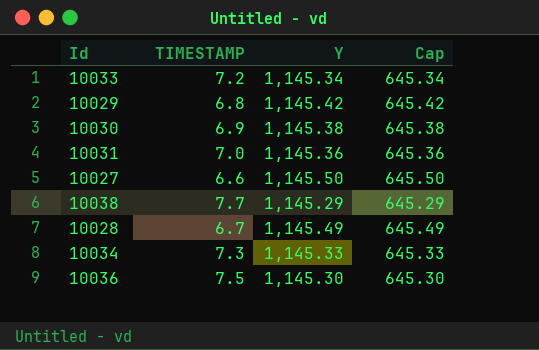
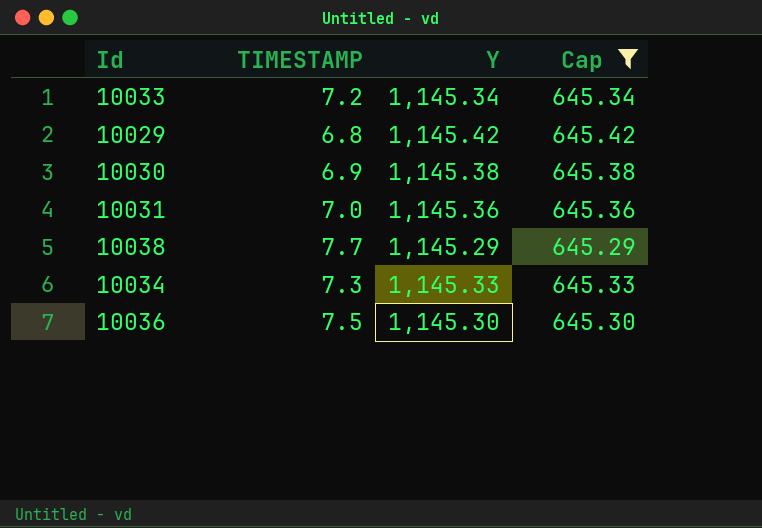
filter: none -> Cap <= 645.42

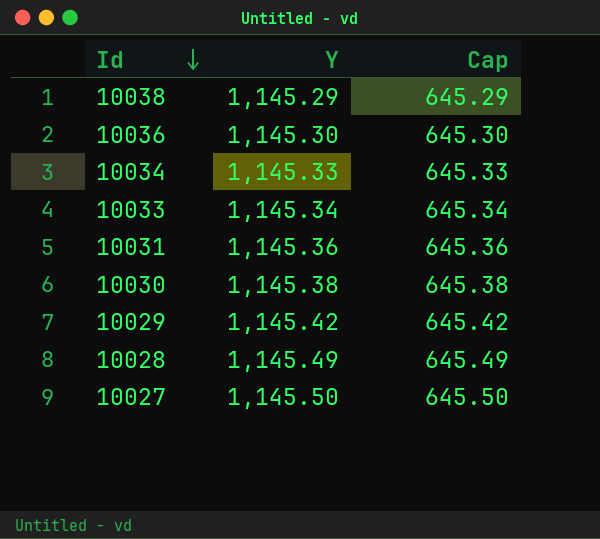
filter: Cap <= 645.42 -> none
row order: none -> Id descending
column TIMESTAMP | position: 2 -> none

